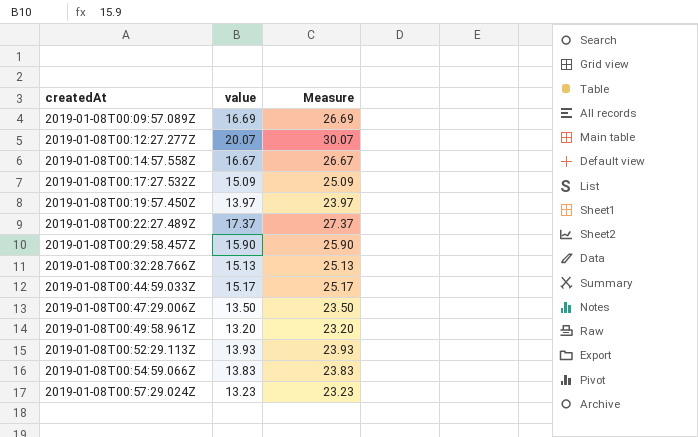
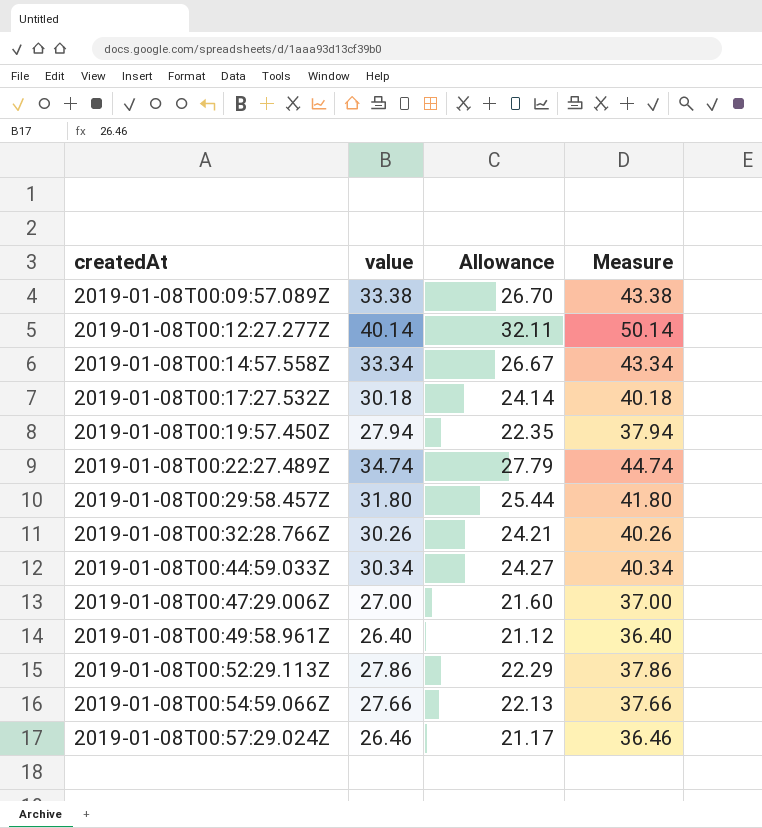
column Allowance | formula: none -> [value] * 0.8
2019-01-08T00:09:57.089Z | value: 16.69 -> 33.38
2019-01-08T00:09:57.089Z | Measure: 26.69 -> 43.38
2019-01-08T00:12:27.277Z | value: 20.07 -> 40.14
2019-01-08T00:12:27.277Z | Measure: 30.07 -> 50.14
2019-01-08T00:14:57.558Z | value: 16.67 -> 33.34
2019-01-08T00:14:57.558Z | Measure: 26.67 -> 43.34
2019-01-08T00:17:27.532Z | value: 15.09 -> 30.18
2019-01-08T00:17:27.532Z | Measure: 25.09 -> 40.18
2019-01-08T00:19:57.450Z | value: 13.97 -> 27.94
2019-01-08T00:19:57.450Z | Measure: 23.97 -> 37.94
2019-01-08T00:22:27.489Z | value: 17.37 -> 34.74
2019-01-08T00:22:27.489Z | Measure: 27.37 -> 44.74
2019-01-08T00:29:58.457Z | value: 15.90 -> 31.80
2019-01-08T00:29:58.457Z | Measure: 25.90 -> 41.80
2019-01-08T00:32:28.766Z | value: 15.13 -> 30.26
2019-01-08T00:32:28.766Z | Measure: 25.13 -> 40.26
2019-01-08T00:44:59.033Z | value: 15.17 -> 30.34
2019-01-08T00:44:59.033Z | Measure: 25.17 -> 40.34
2019-01-08T00:47:29.006Z | value: 13.50 -> 27.00
2019-01-08T00:47:29.006Z | Measure: 23.50 -> 37.00
2019-01-08T00:49:58.961Z | value: 13.20 -> 26.40
2019-01-08T00:49:58.961Z | Measure: 23.20 -> 36.40
2019-01-08T00:52:29.113Z | value: 13.93 -> 27.86
2019-01-08T00:52:29.113Z | Measure: 23.93 -> 37.86
2019-01-08T00:54:59.066Z | value: 13.83 -> 27.66
2019-01-08T00:54:59.066Z | Measure: 23.83 -> 37.66
2019-01-08T00:57:29.024Z | value: 13.23 -> 26.46
2019-01-08T00:57:29.024Z | Measure: 23.23 -> 36.46

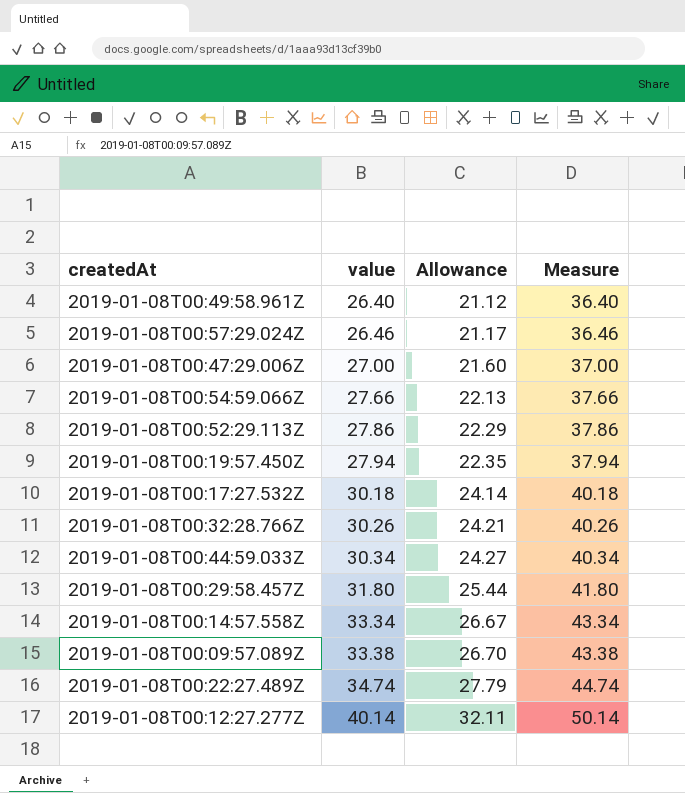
row order: createdAt ascending -> value ascending

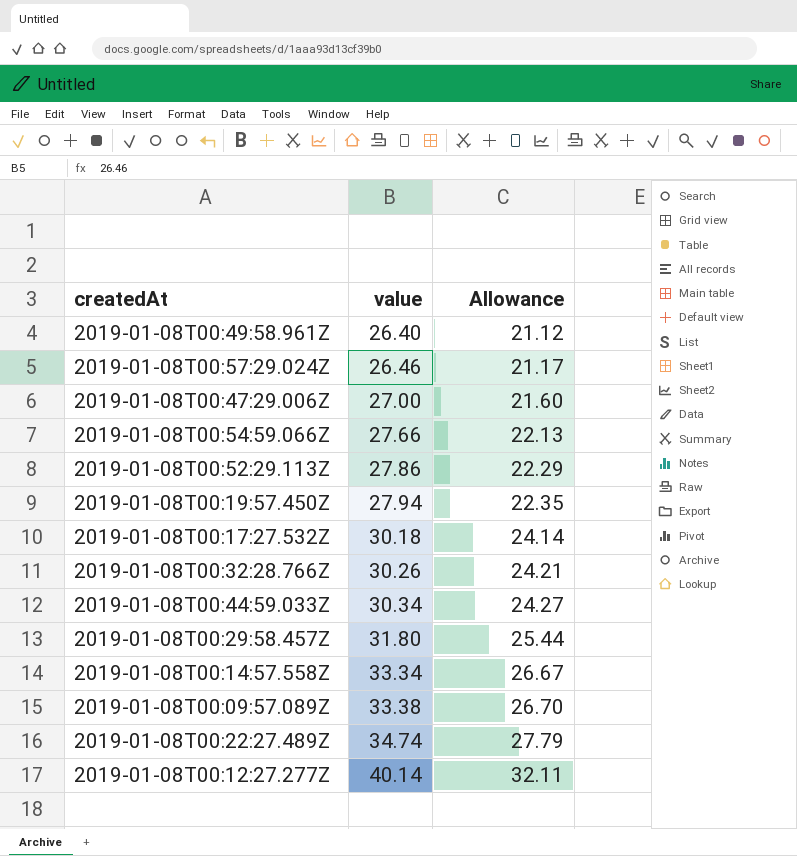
column Measure | formula: [value] + 10 -> none

